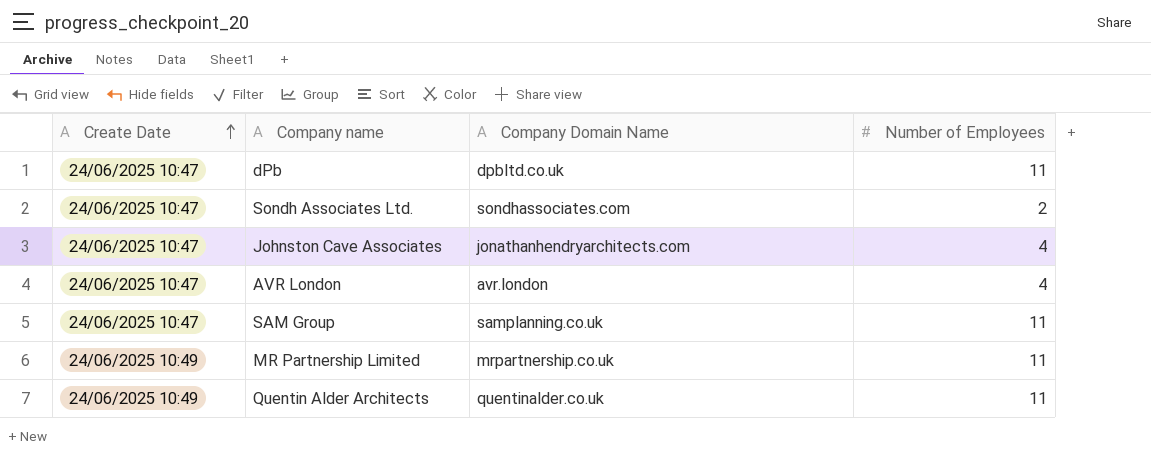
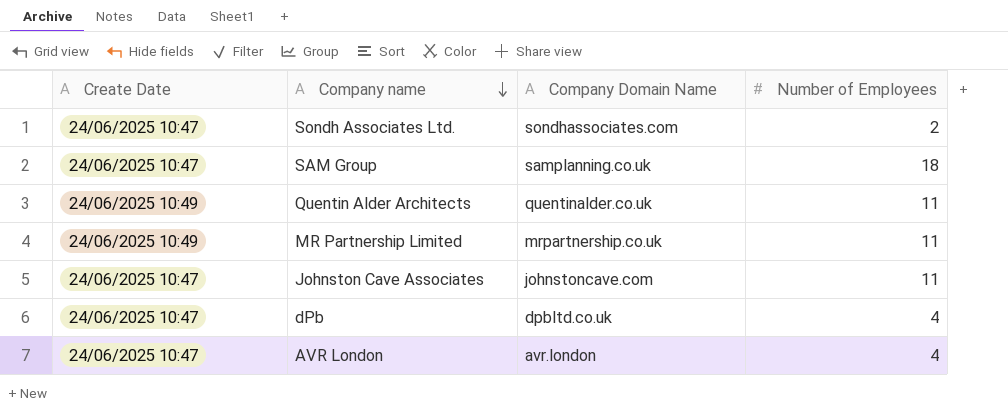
row order: Create Date ascending -> Company name descending
SAM Group | Number of Employees: 11 -> 18
Johnston Cave Associates | Company Domain Name: jonathanhendryarchitects.com -> johnstoncave.com
Johnston Cave Associates | Number of Employees: 4 -> 11
dPb | Number of Employees: 11 -> 4

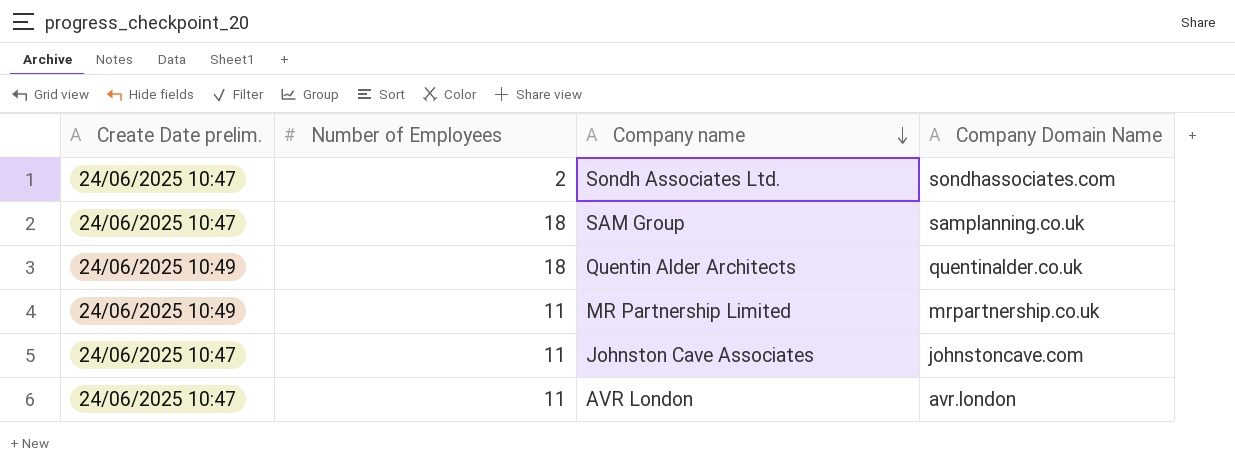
column name: Create Date -> Create Date prelim.
column Number of Employees | position: 4 -> 2
row dPb: 24/06/2025 10:47 | dpbltd.co.uk | 4 -> none
Quentin Alder Architects | Number of Employees: 11 -> 18
AVR London | Number of Employees: 4 -> 11

